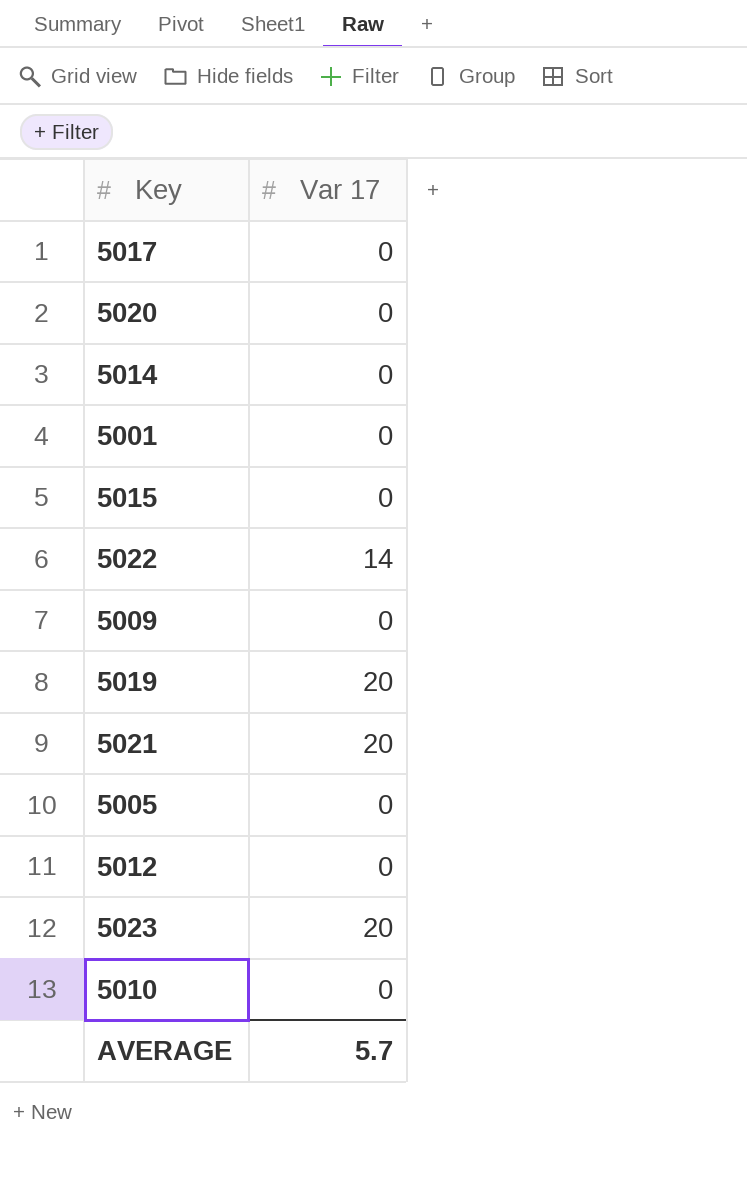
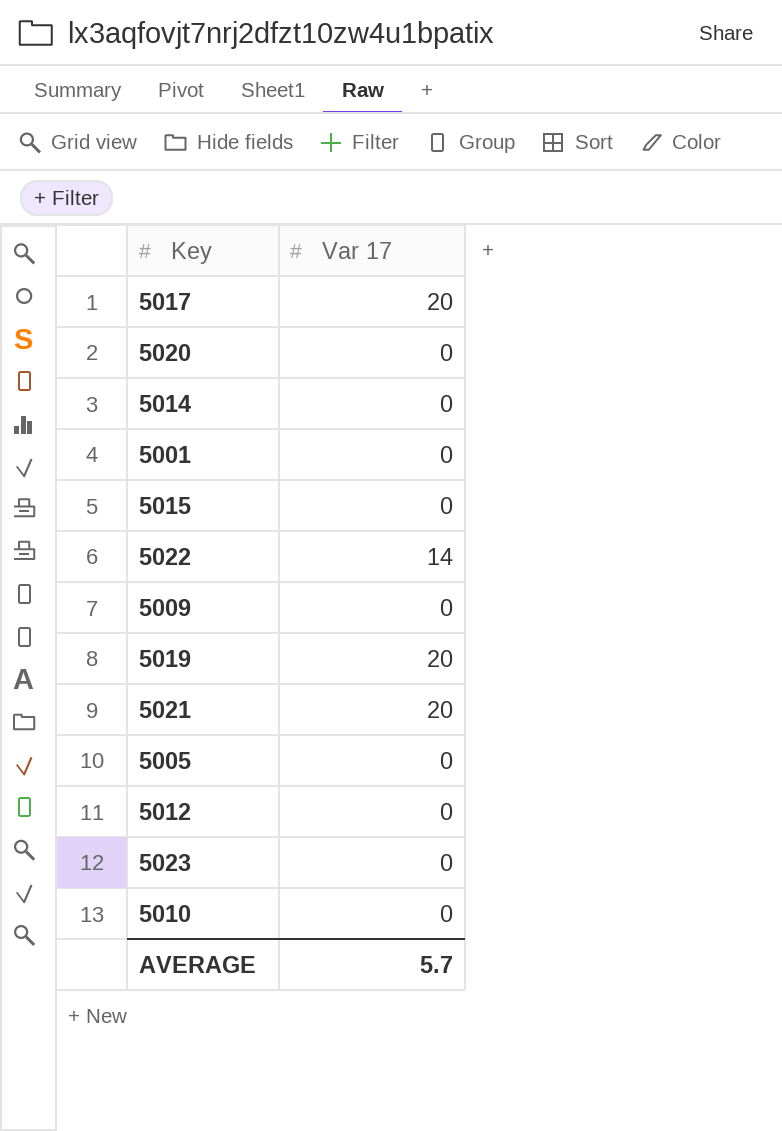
5017 | Var 17: 0 -> 20
5023 | Var 17: 20 -> 0

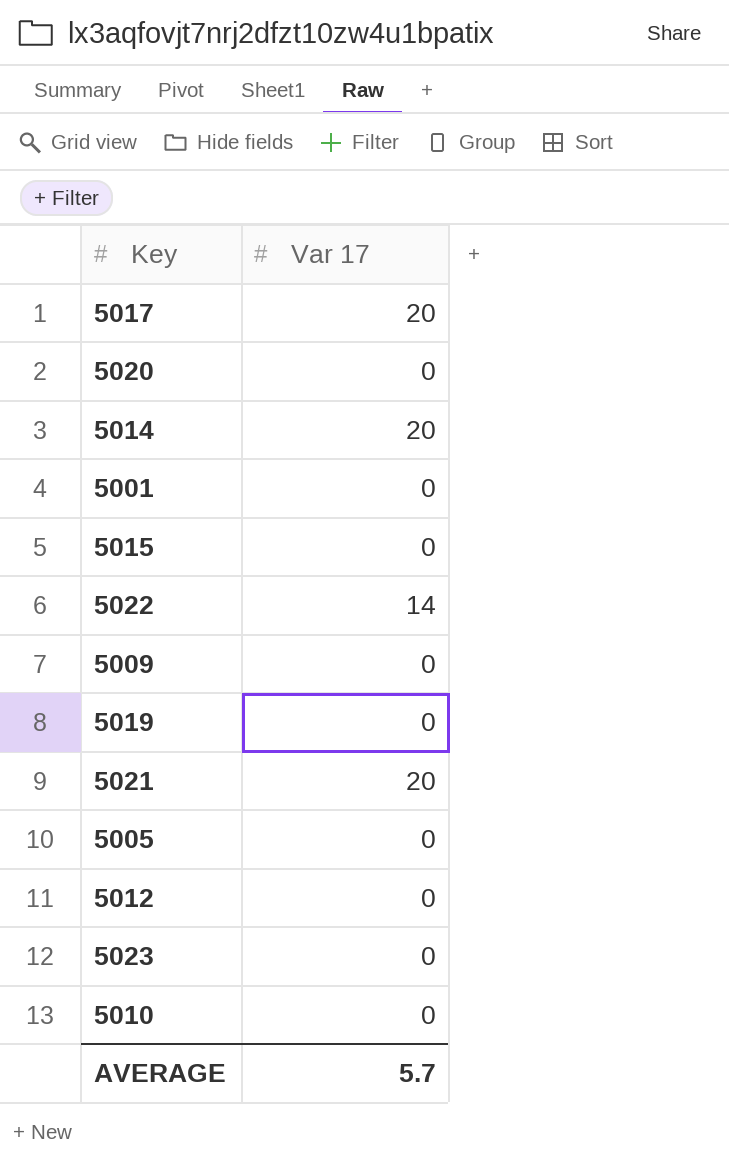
5014 | Var 17: 0 -> 20
5019 | Var 17: 20 -> 0

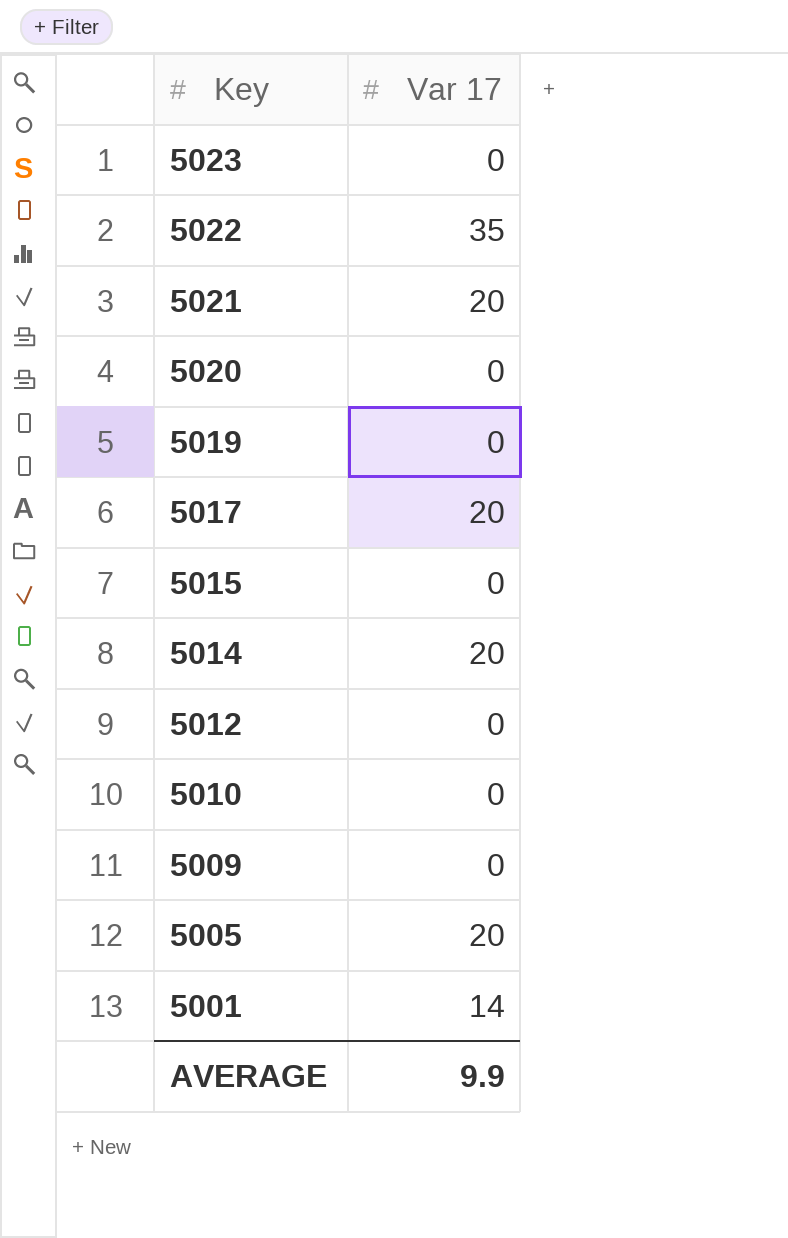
row order: none -> Key descending
5022 | Var 17: 14 -> 35
5005 | Var 17: 0 -> 20
5001 | Var 17: 0 -> 14
AVERAGE | Var 17: 5.7 -> 9.9

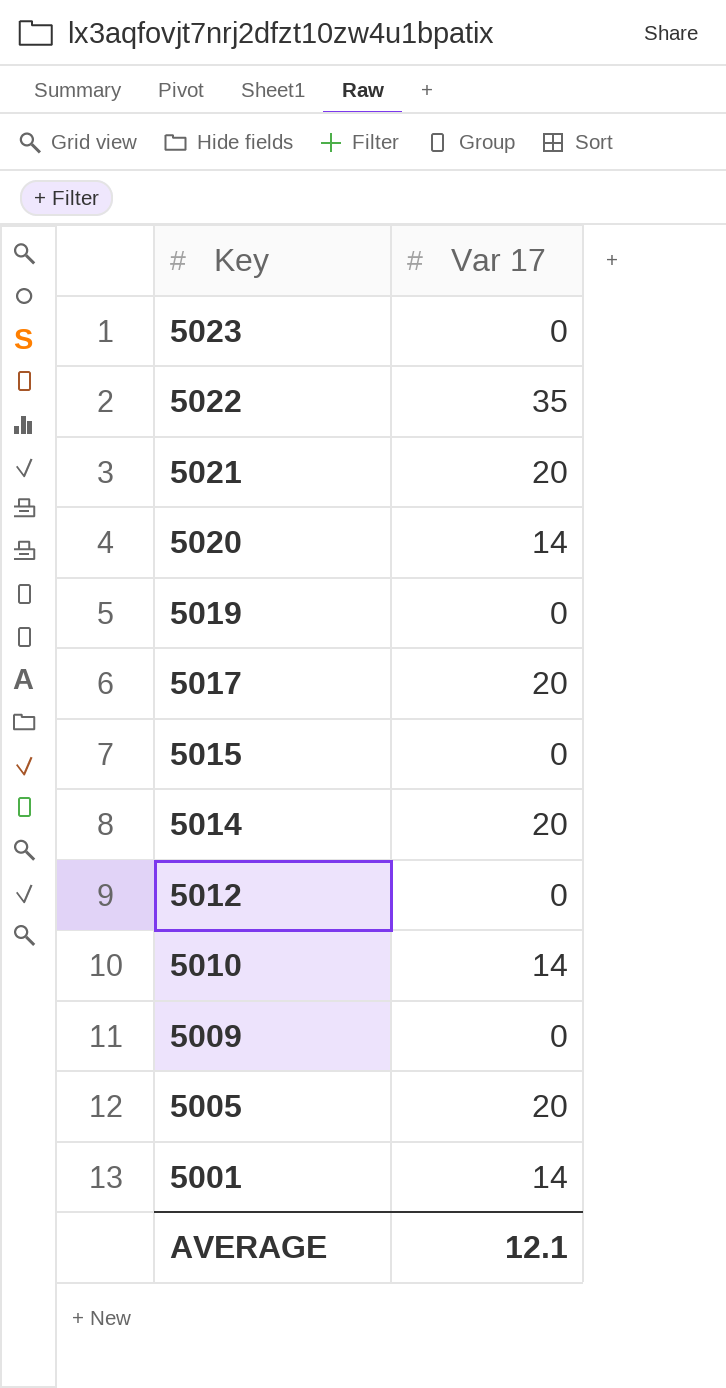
5020 | Var 17: 0 -> 14
5010 | Var 17: 0 -> 14
AVERAGE | Var 17: 9.9 -> 12.1

